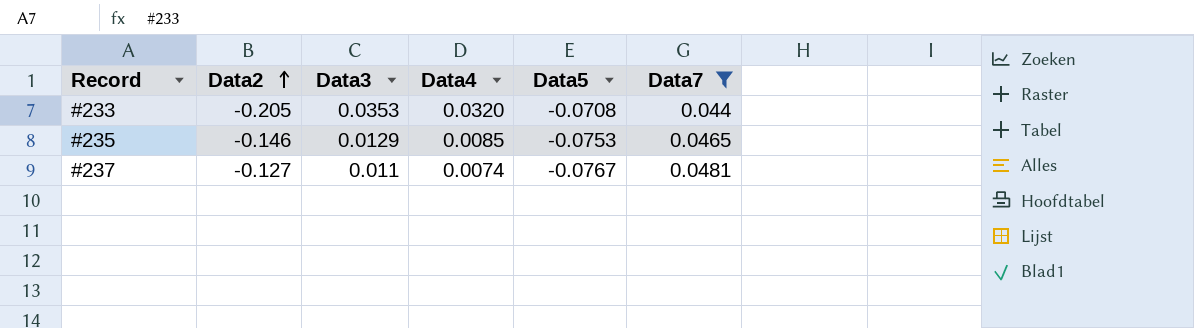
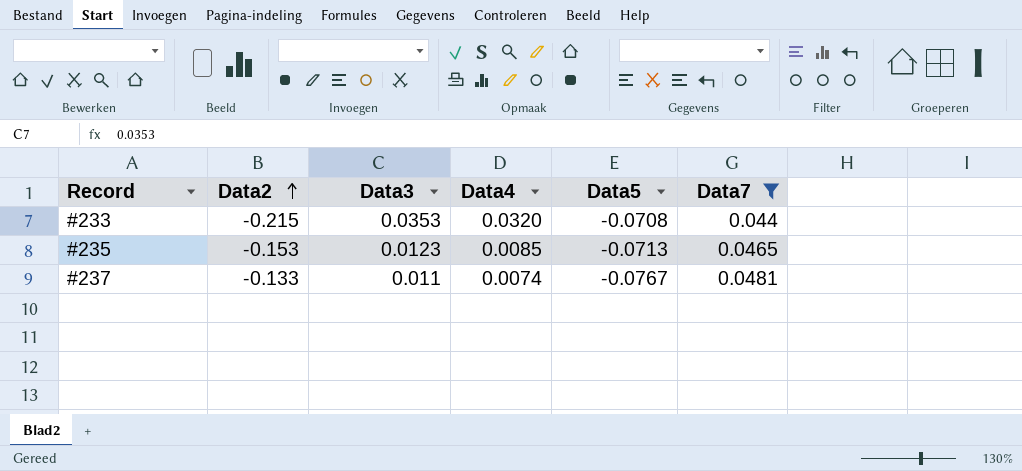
#233 | Data2: -0.205 -> -0.215
#235 | Data2: -0.146 -> -0.153
#235 | Data3: 0.0129 -> 0.0123
#235 | Data5: -0.0753 -> -0.0713
#237 | Data2: -0.127 -> -0.133

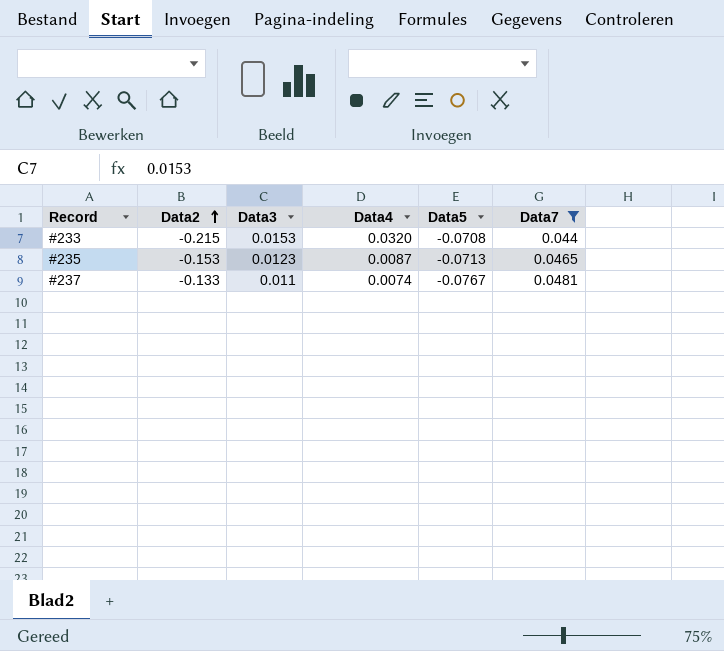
#233 | Data3: 0.0353 -> 0.0153
#235 | Data4: 0.0085 -> 0.0087

